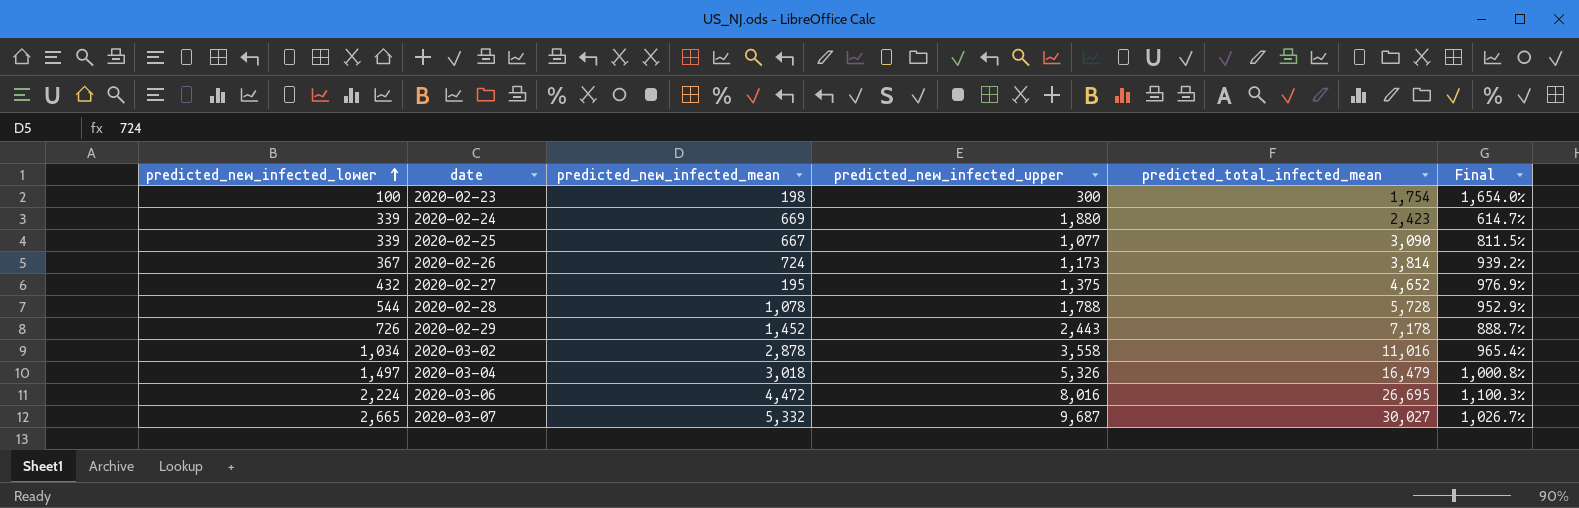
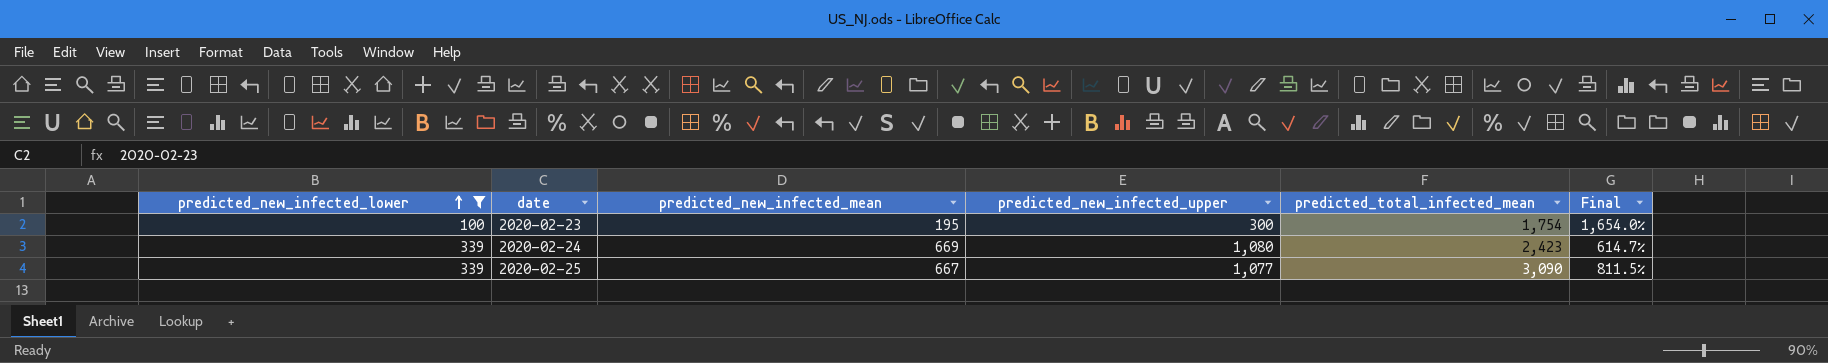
filter: none -> predicted_new_infected_lower <= 339
2020-02-23 | predicted_new_infected_mean: 198 -> 195
2020-02-24 | predicted_new_infected_upper: 1,880 -> 1,080

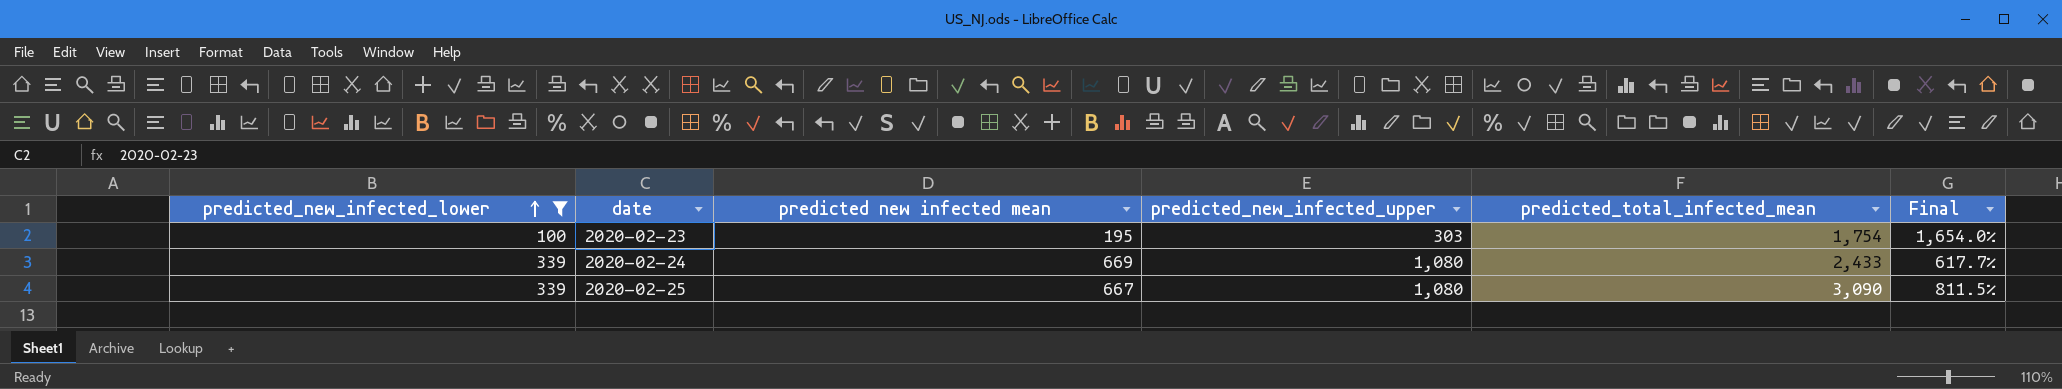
column name: predicted_new_infected_mean -> predicted new infected mean
2020-02-23 | predicted_new_infected_upper: 300 -> 303
2020-02-24 | predicted_total_infected_mean: 2,423 -> 2,433
2020-02-24 | Final: 614.7% -> 617.7%
2020-02-25 | predicted_new_infected_upper: 1,077 -> 1,080

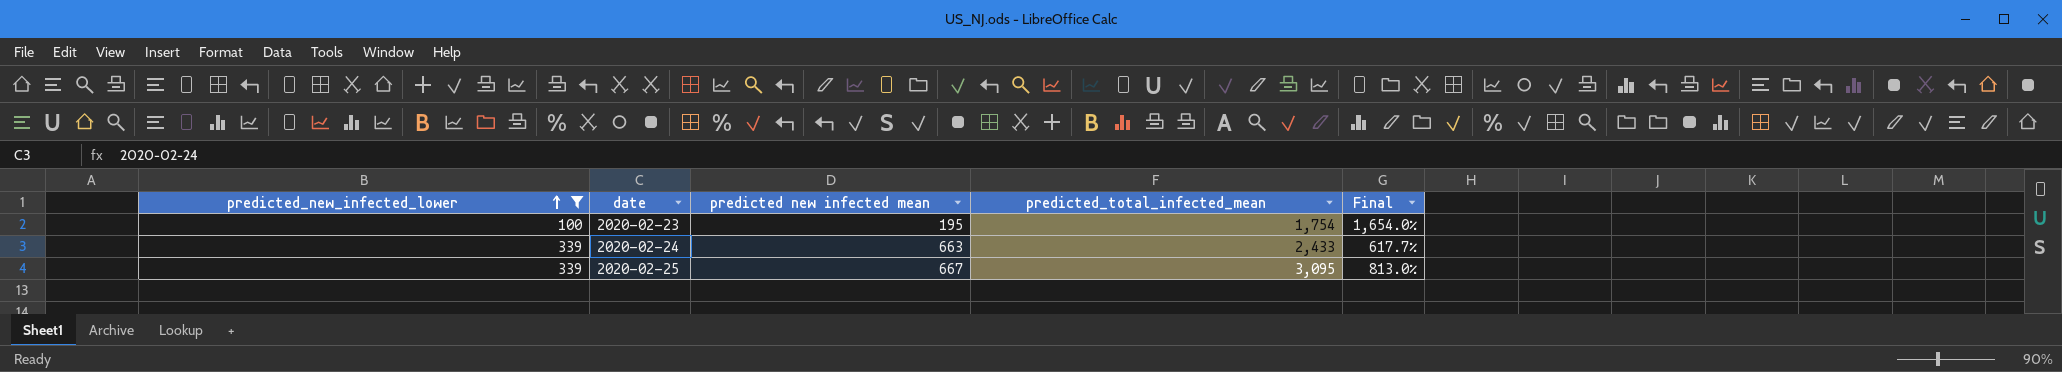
column predicted_new_infected_upper | position: 4 -> none
2020-02-24 | predicted new infected mean: 669 -> 663
2020-02-25 | predicted_total_infected_mean: 3,090 -> 3,095
2020-02-25 | Final: 811.5% -> 813.0%

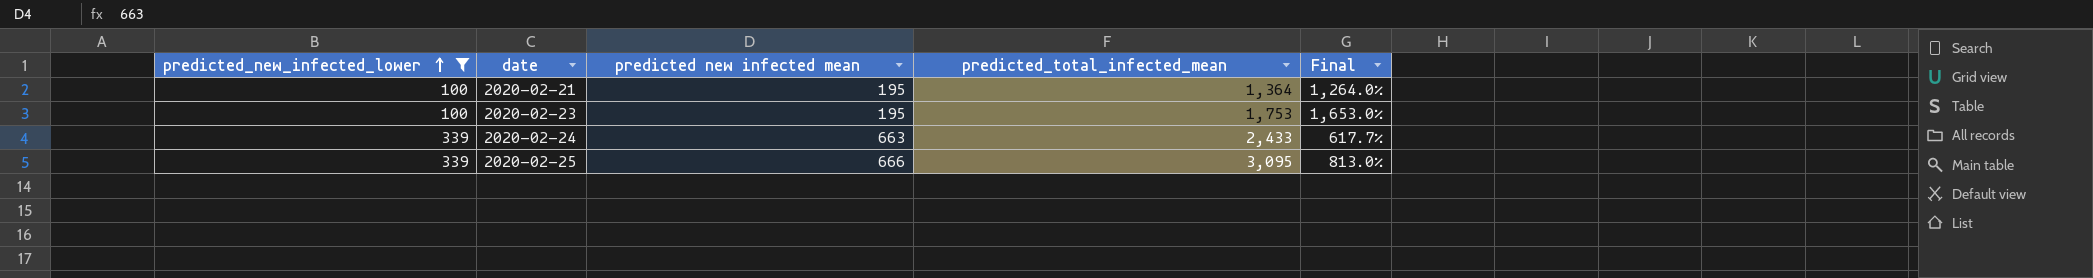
row 2020-02-21: none -> 100 | 195 | 1,364 | 1,264.0%
2020-02-23 | predicted_total_infected_mean: 1,754 -> 1,753
2020-02-23 | Final: 1,654.0% -> 1,653.0%
2020-02-25 | predicted new infected mean: 667 -> 666

